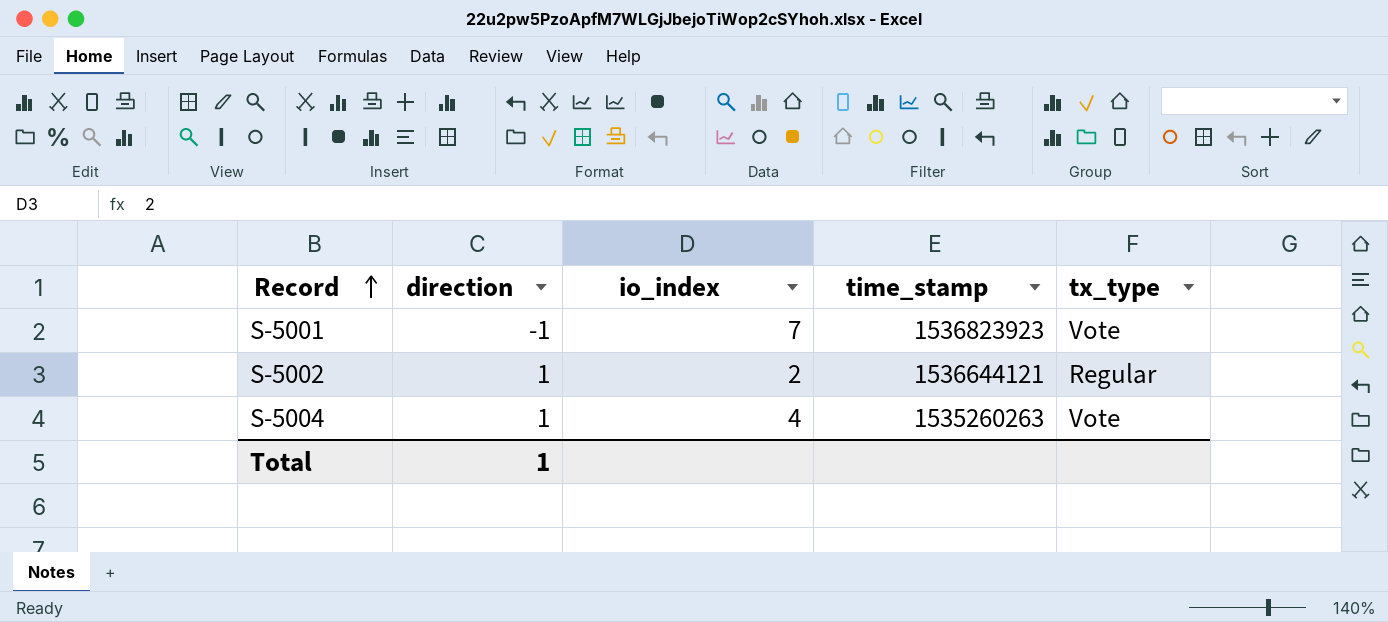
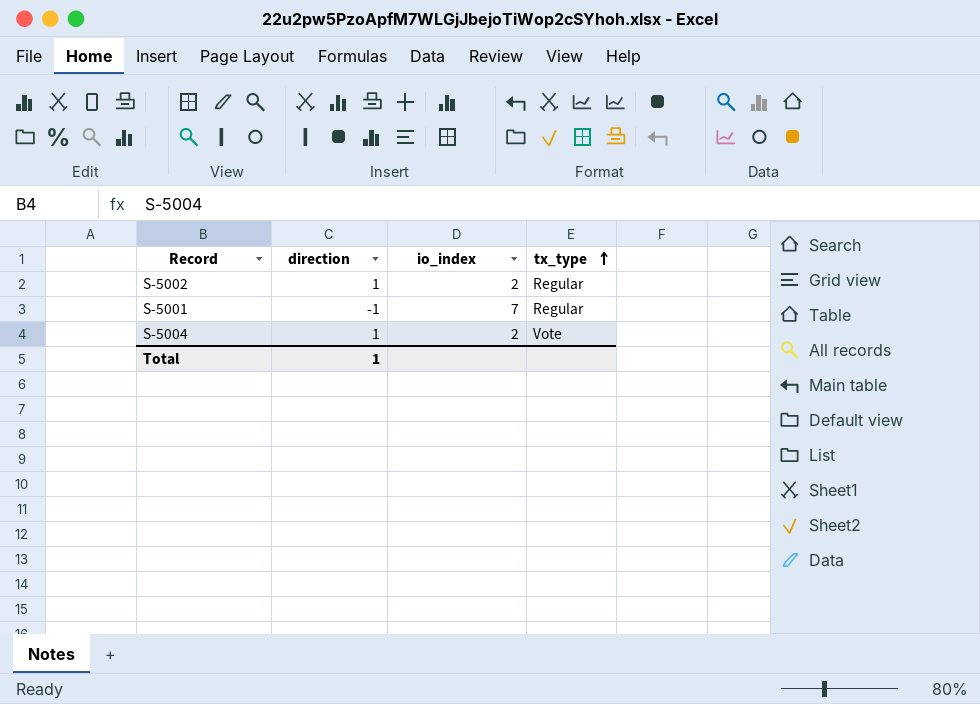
row order: Record ascending -> tx_type ascending
column time_stamp | position: 4 -> none
S-5001 | tx_type: Vote -> Regular
S-5004 | io_index: 4 -> 2

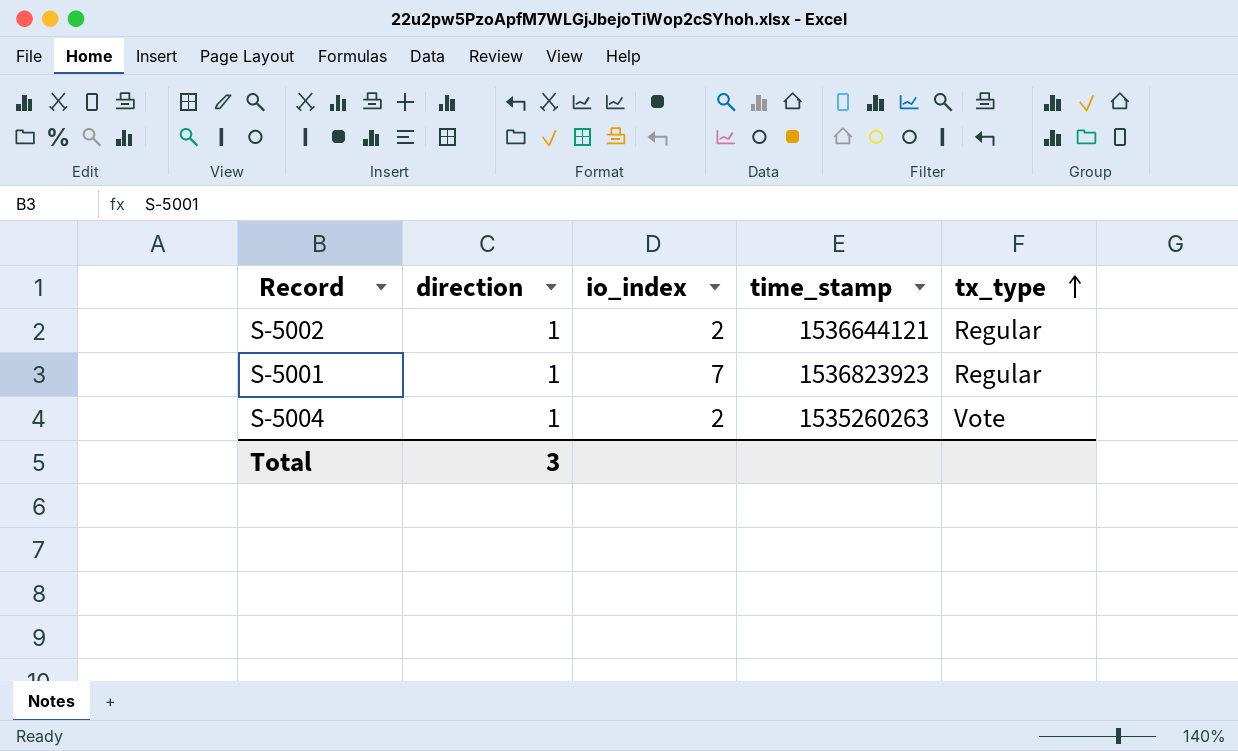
column time_stamp | position: none -> 4
S-5001 | direction: -1 -> 1
Total | direction: 1 -> 3

